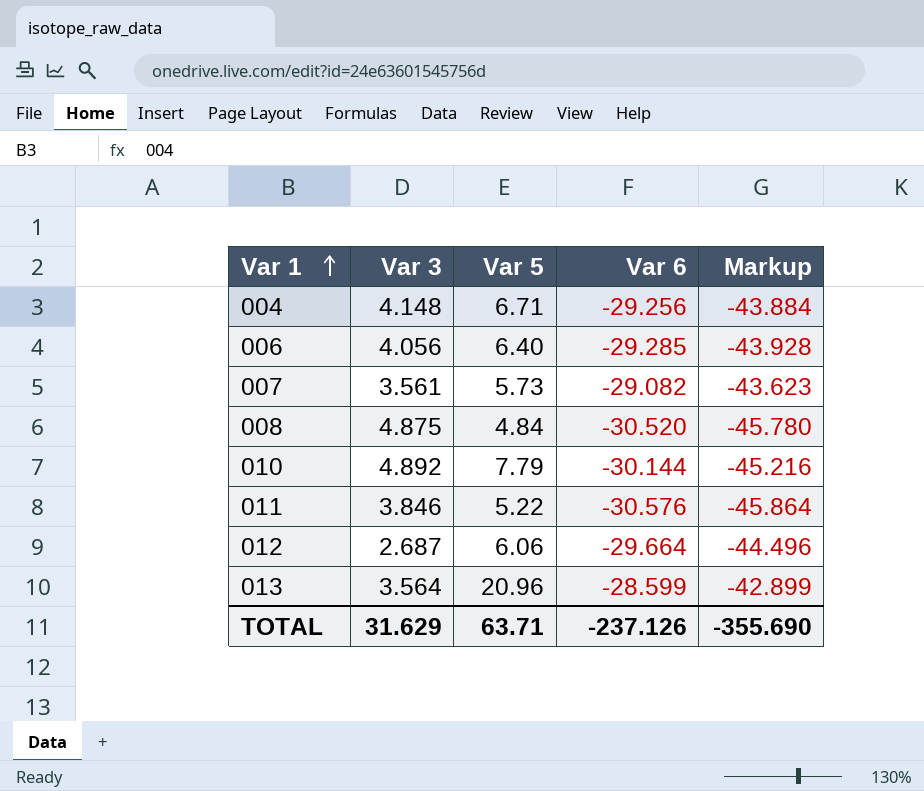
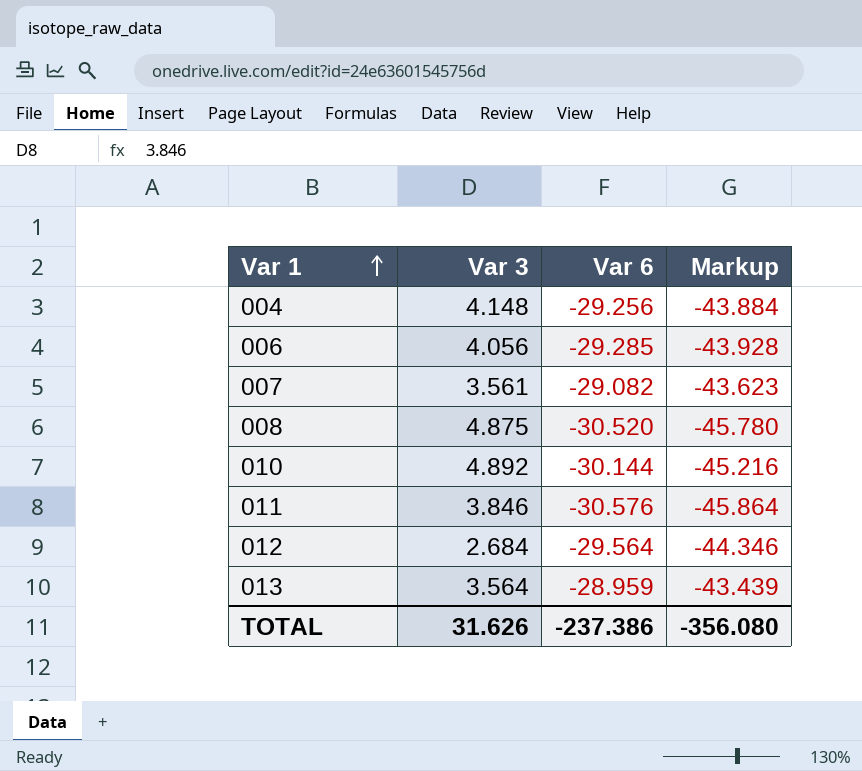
column Var 5 | position: 3 -> none
012 | Var 3: 2.687 -> 2.684
012 | Var 6: -29.664 -> -29.564
012 | Markup: -44.496 -> -44.346
013 | Var 6: -28.599 -> -28.959
013 | Markup: -42.899 -> -43.439
TOTAL | Var 3: 31.629 -> 31.626
TOTAL | Var 6: -237.126 -> -237.386
TOTAL | Markup: -355.690 -> -356.080

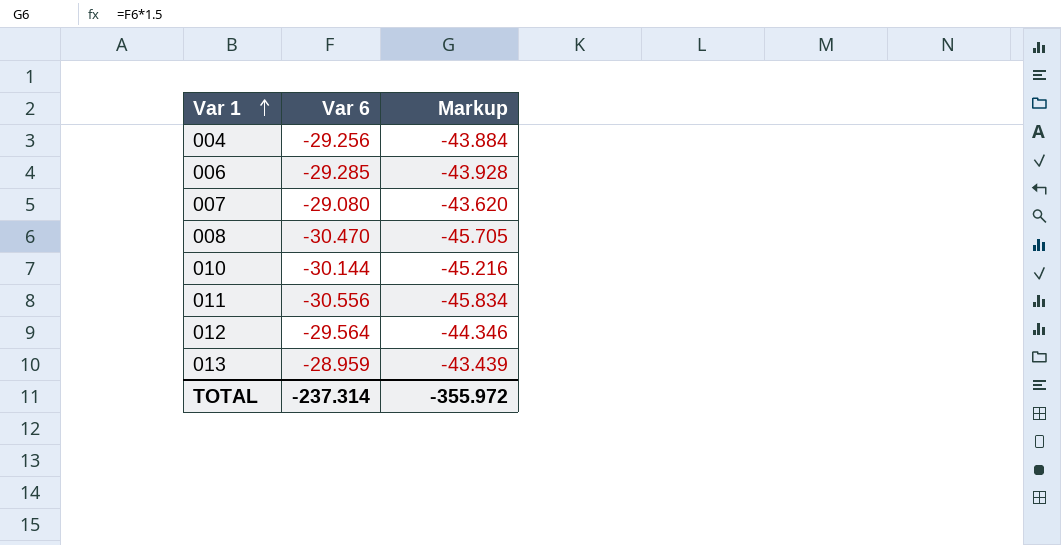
column Var 3 | position: 2 -> none
007 | Var 6: -29.082 -> -29.080
007 | Markup: -43.623 -> -43.620
008 | Var 6: -30.520 -> -30.470
008 | Markup: -45.780 -> -45.705
011 | Var 6: -30.576 -> -30.556
011 | Markup: -45.864 -> -45.834
TOTAL | Var 6: -237.386 -> -237.314
TOTAL | Markup: -356.080 -> -355.972

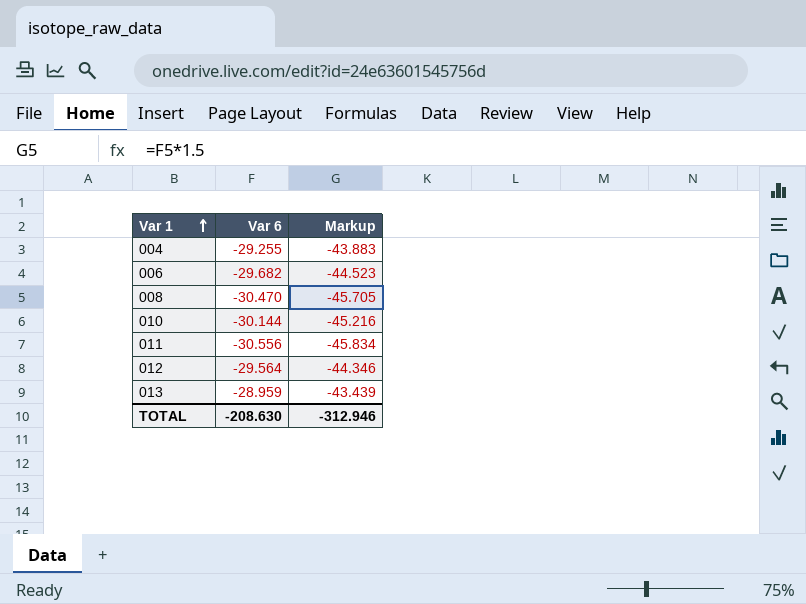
row 007: -29.080 | -43.620 -> none
004 | Var 6: -29.256 -> -29.255
004 | Markup: -43.884 -> -43.883
006 | Var 6: -29.285 -> -29.682
006 | Markup: -43.928 -> -44.523
TOTAL | Var 6: -237.314 -> -208.630
TOTAL | Markup: -355.972 -> -312.946

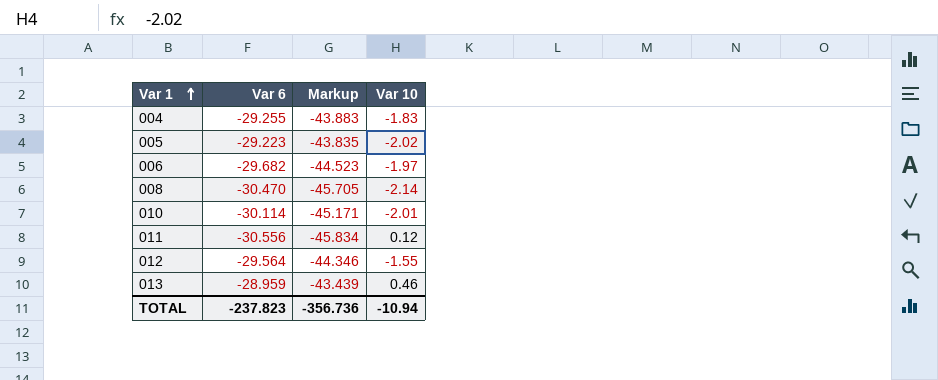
column Var 10 | position: none -> 4
row 005: none -> -29.223 | -43.835 | -2.02
010 | Var 6: -30.144 -> -30.114
010 | Markup: -45.216 -> -45.171
TOTAL | Var 6: -208.630 -> -237.823
TOTAL | Markup: -312.946 -> -356.736

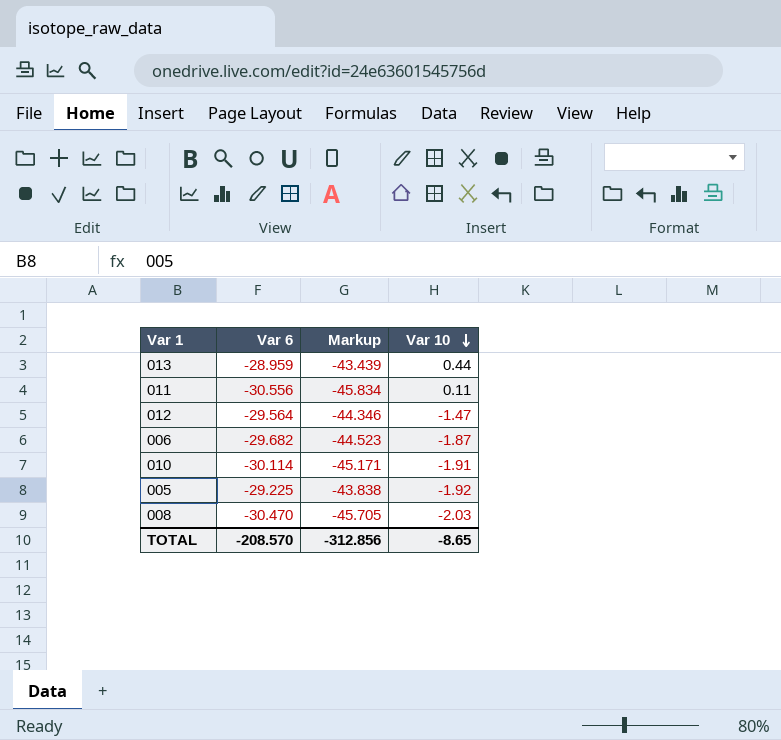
row order: Var 1 ascending -> Var 10 descending
row 004: -29.255 | -43.883 | -1.83 -> none
013 | Var 10: 0.46 -> 0.44
011 | Var 10: 0.12 -> 0.11
012 | Var 10: -1.55 -> -1.47
006 | Var 10: -1.97 -> -1.87
010 | Var 10: -2.01 -> -1.91
005 | Var 6: -29.223 -> -29.225
005 | Markup: -43.835 -> -43.838
005 | Var 10: -2.02 -> -1.92
008 | Var 10: -2.14 -> -2.03
TOTAL | Var 6: -237.823 -> -208.570
TOTAL | Markup: -356.736 -> -312.856
TOTAL | Var 10: -10.94 -> -8.65

